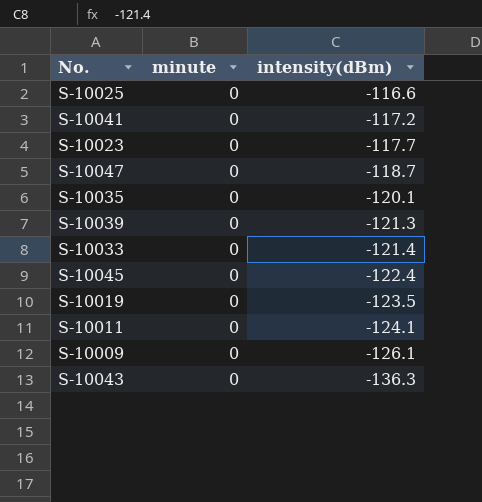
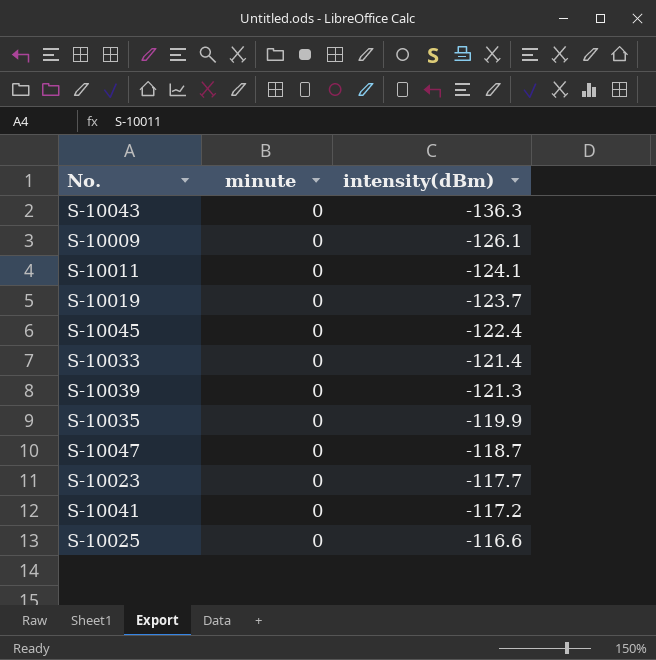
row order: intensity(dBm) descending -> intensity(dBm) ascending
S-10019 | intensity(dBm): -123.5 -> -123.7
S-10035 | intensity(dBm): -120.1 -> -119.9

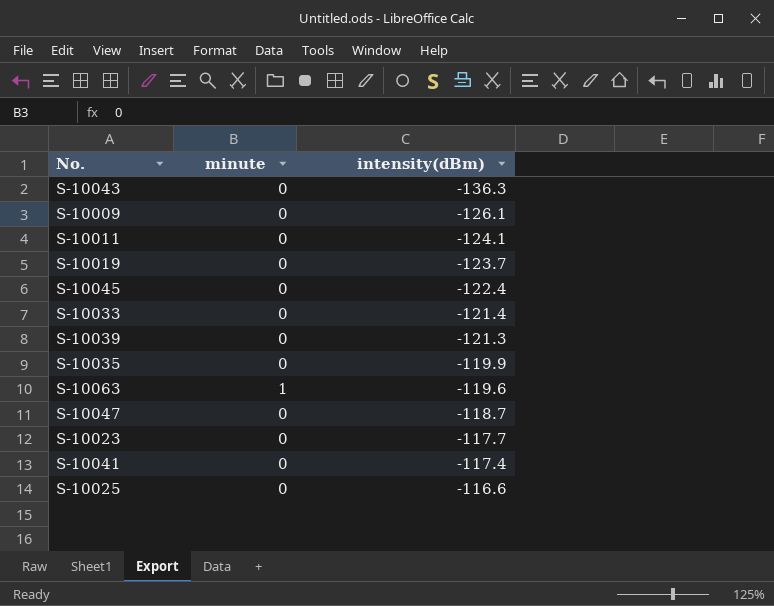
row S-10063: none -> 1 | -119.6
S-10041 | intensity(dBm): -117.2 -> -117.4

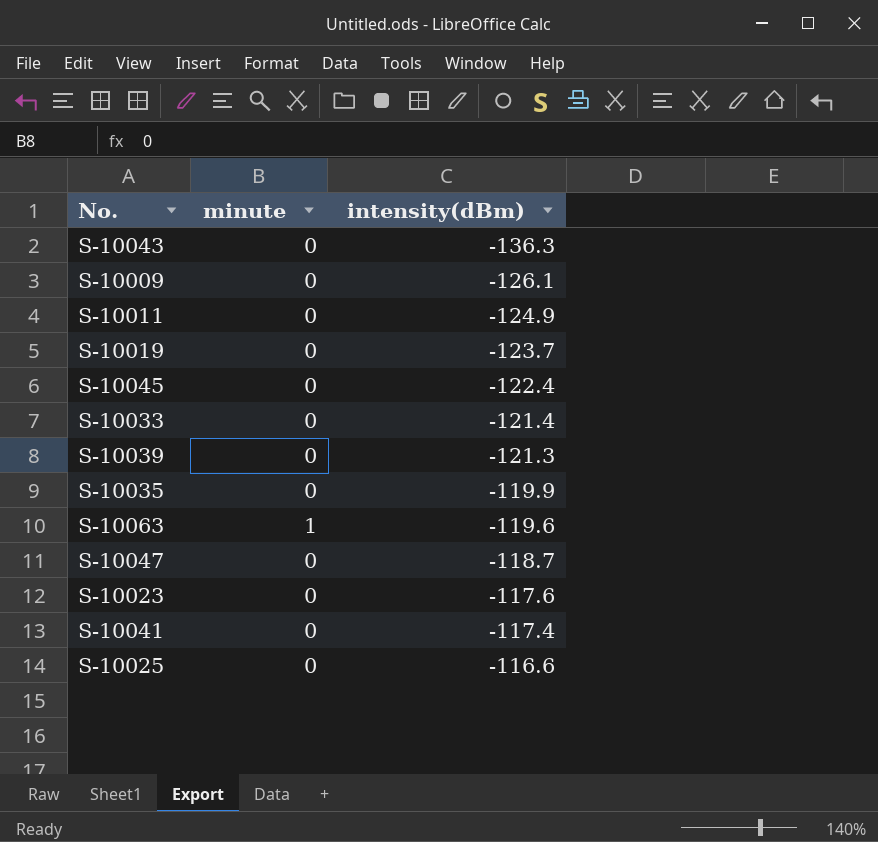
S-10011 | intensity(dBm): -124.1 -> -124.9
S-10023 | intensity(dBm): -117.7 -> -117.6

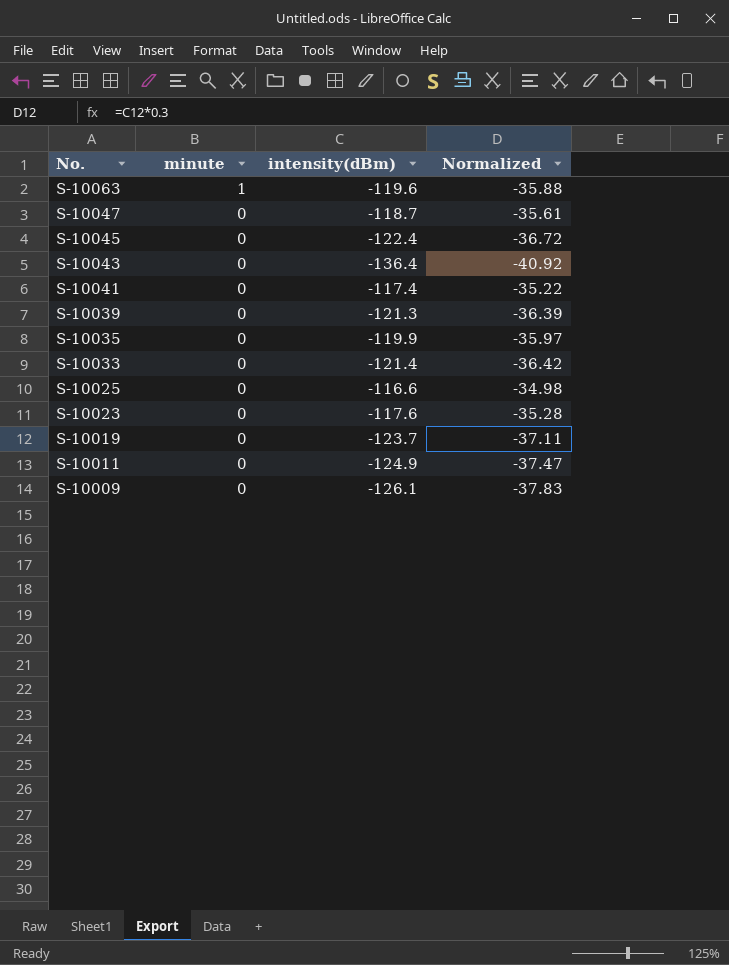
row order: intensity(dBm) ascending -> No. descending
column Normalized | formula: none -> [intensity(dBm)] * 0.3
S-10043 | intensity(dBm): -136.3 -> -136.4

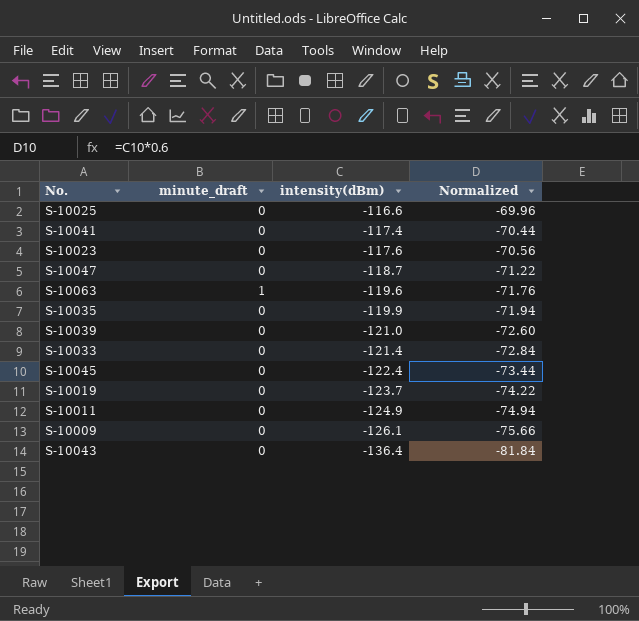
row order: No. descending -> intensity(dBm) descending
column name: minute -> minute_draft
column Normalized | formula: [intensity(dBm)] * 0.3 -> [intensity(dBm)] * 0.6
S-10039 | intensity(dBm): -121.3 -> -121.0

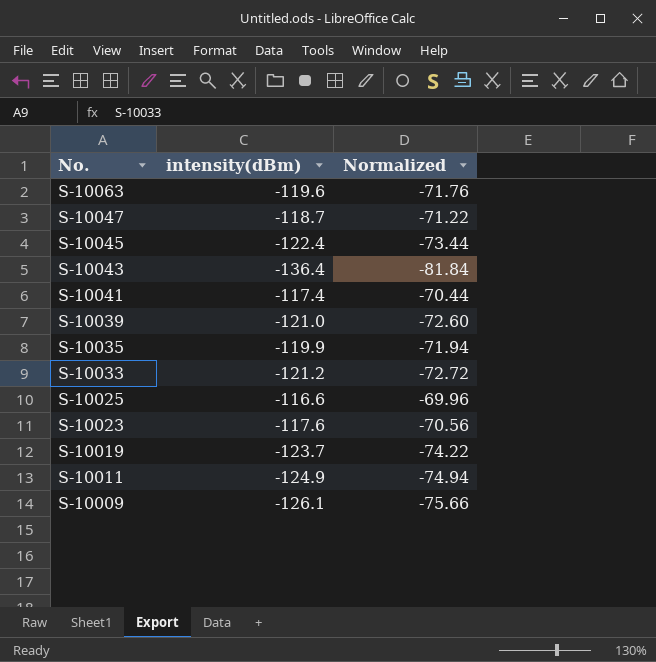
row order: intensity(dBm) descending -> No. descending
column minute_draft | position: 2 -> none
S-10033 | intensity(dBm): -121.4 -> -121.2
S-10033 | Normalized: -72.84 -> -72.72

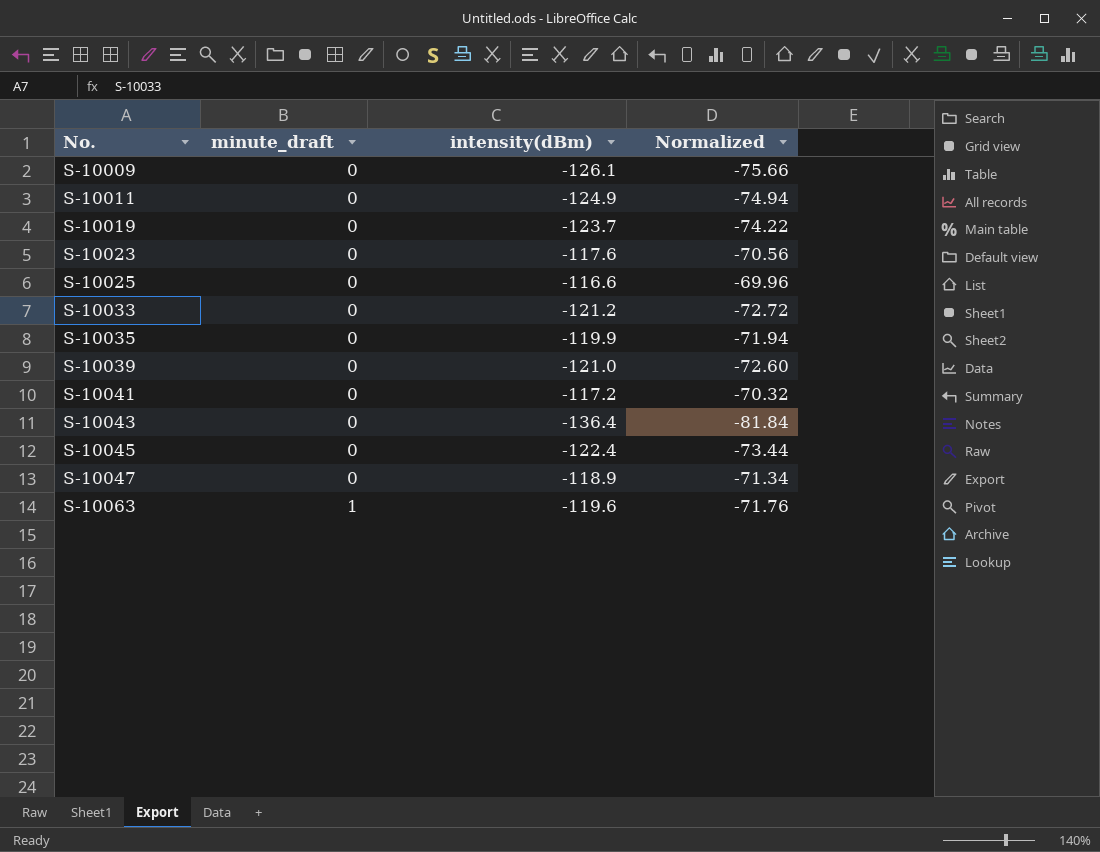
row order: No. descending -> No. ascending
column minute_draft | position: none -> 2
S-10041 | intensity(dBm): -117.4 -> -117.2
S-10041 | Normalized: -70.44 -> -70.32
S-10047 | intensity(dBm): -118.7 -> -118.9
S-10047 | Normalized: -71.22 -> -71.34

